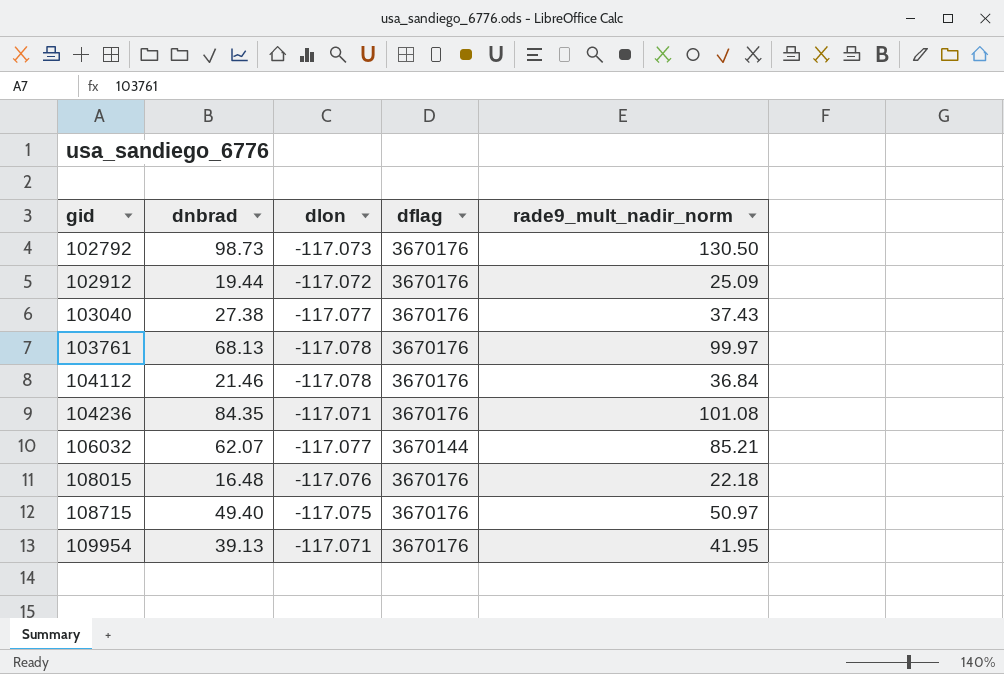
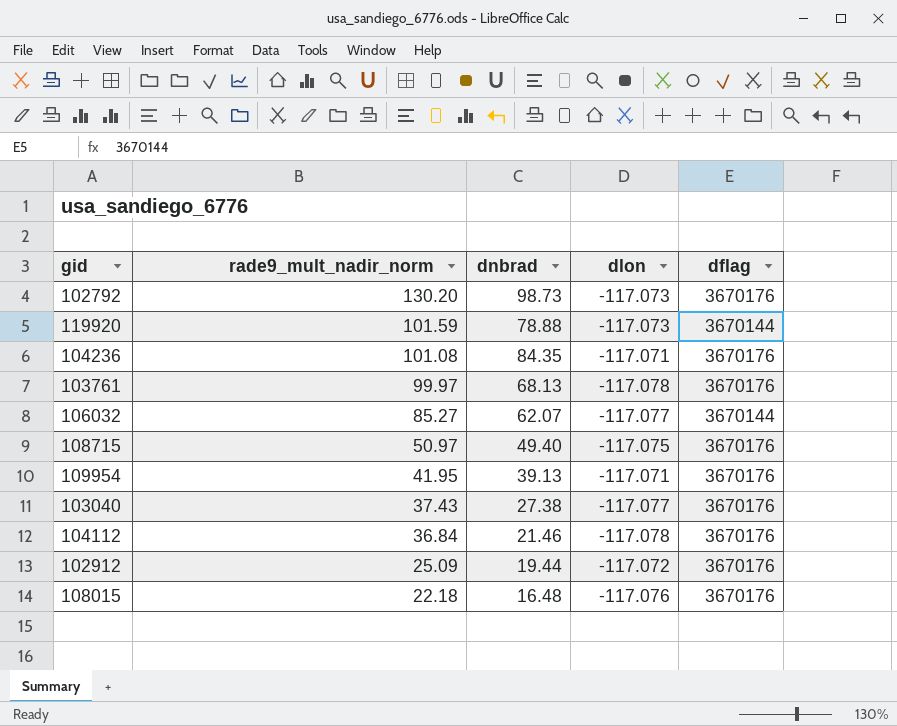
row order: gid ascending -> rade9_mult_nadir_norm descending
column rade9_mult_nadir_norm | position: 5 -> 2
102792 | rade9_mult_nadir_norm: 130.50 -> 130.20
row 119920: none -> 101.59 | 78.88 | -117.073 | 3670144
106032 | rade9_mult_nadir_norm: 85.21 -> 85.27

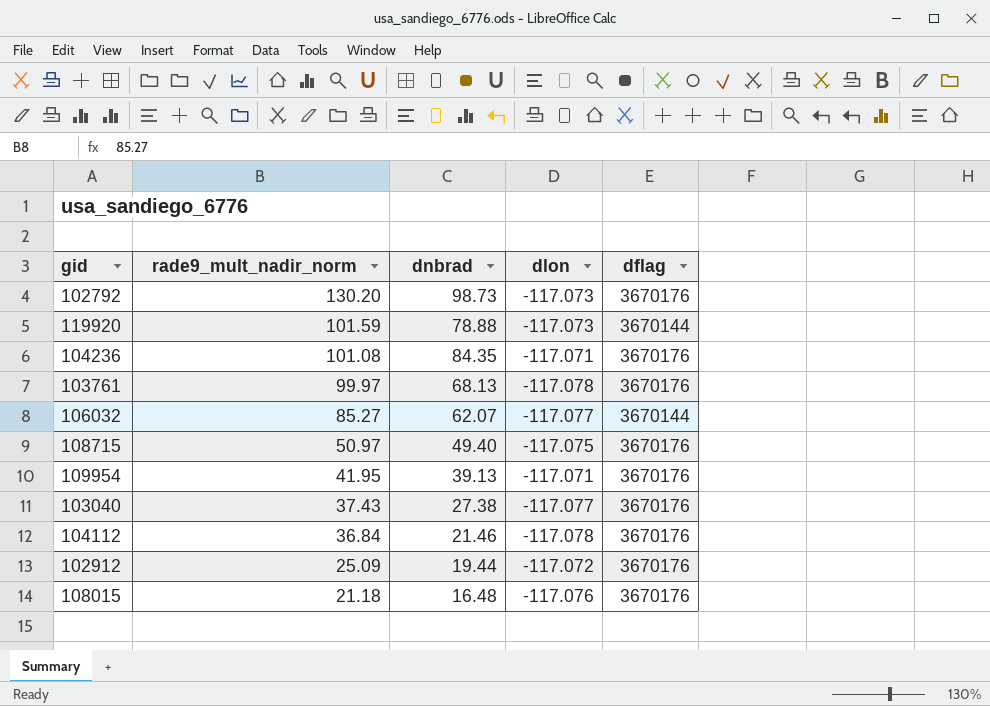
108015 | rade9_mult_nadir_norm: 22.18 -> 21.18

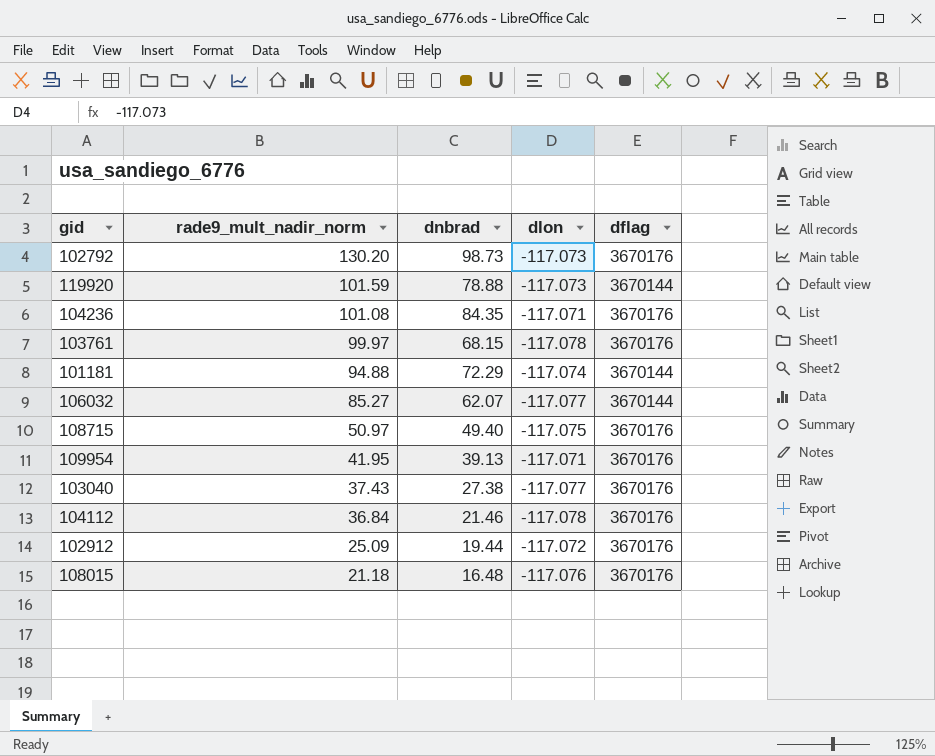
103761 | dnbrad: 68.13 -> 68.15
row 101181: none -> 94.88 | 72.29 | -117.074 | 3670144

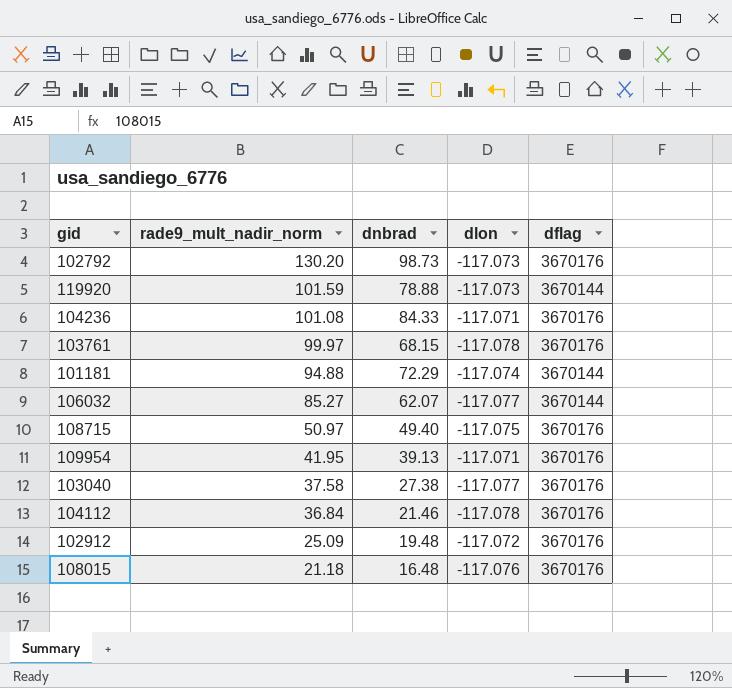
104236 | dnbrad: 84.35 -> 84.33
103040 | rade9_mult_nadir_norm: 37.43 -> 37.58
102912 | dnbrad: 19.44 -> 19.48

